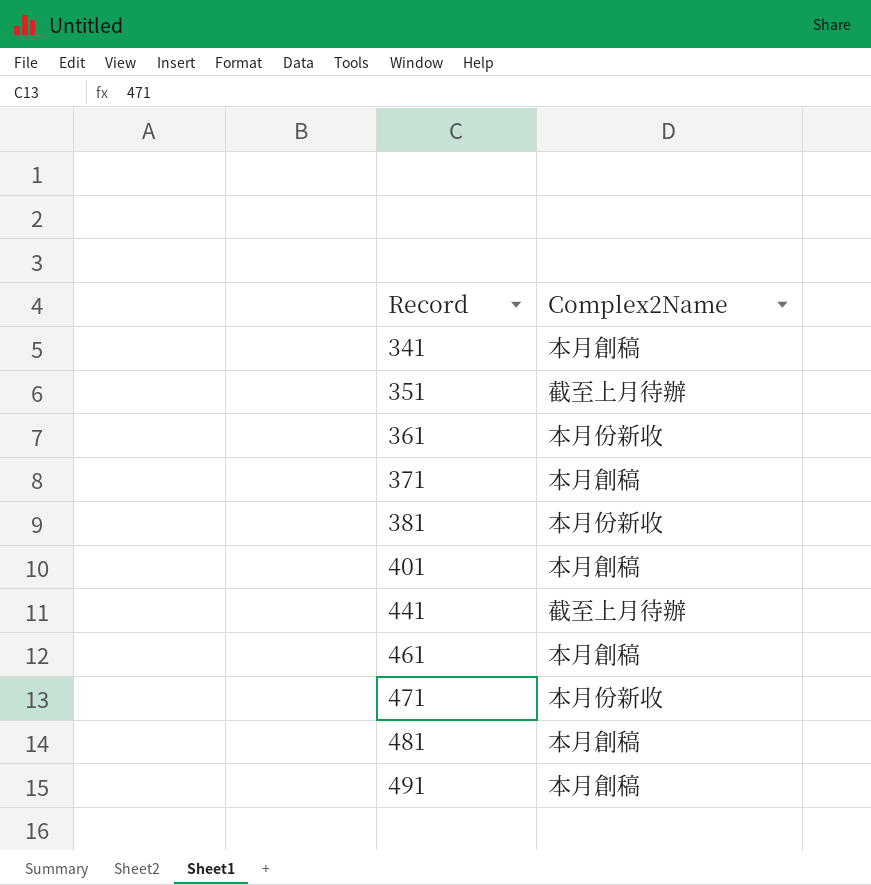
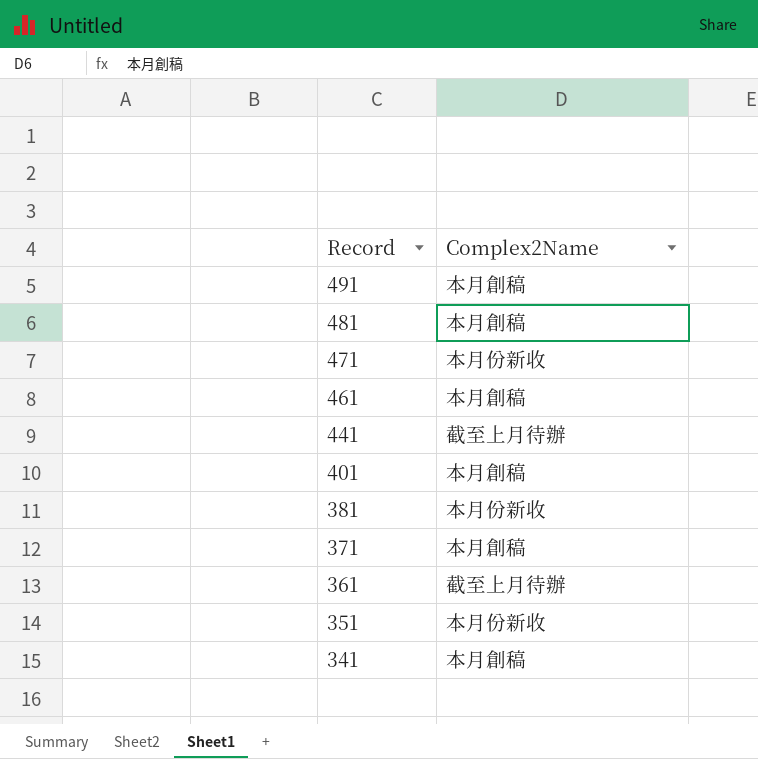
row order: Record ascending -> Record descending
361 | Complex2Name: 本月份新收 -> 截至上月待辦
351 | Complex2Name: 截至上月待辦 -> 本月份新收

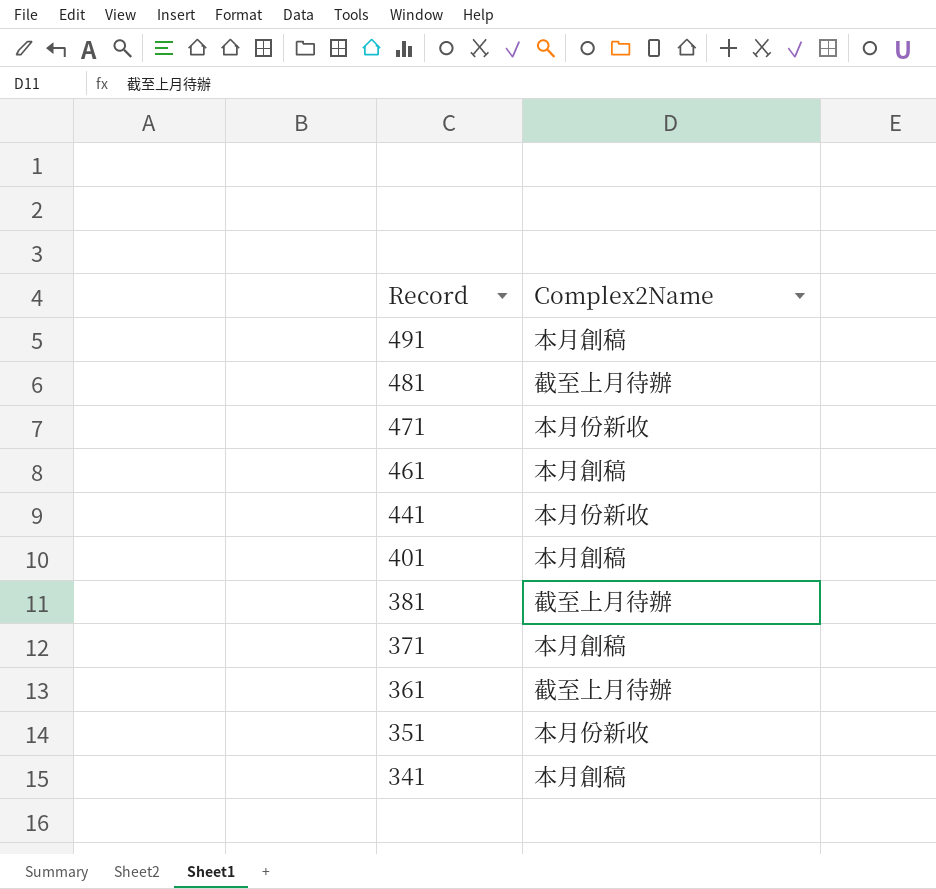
481 | Complex2Name: 本月創稿 -> 截至上月待辦
441 | Complex2Name: 截至上月待辦 -> 本月份新收
381 | Complex2Name: 本月份新收 -> 截至上月待辦

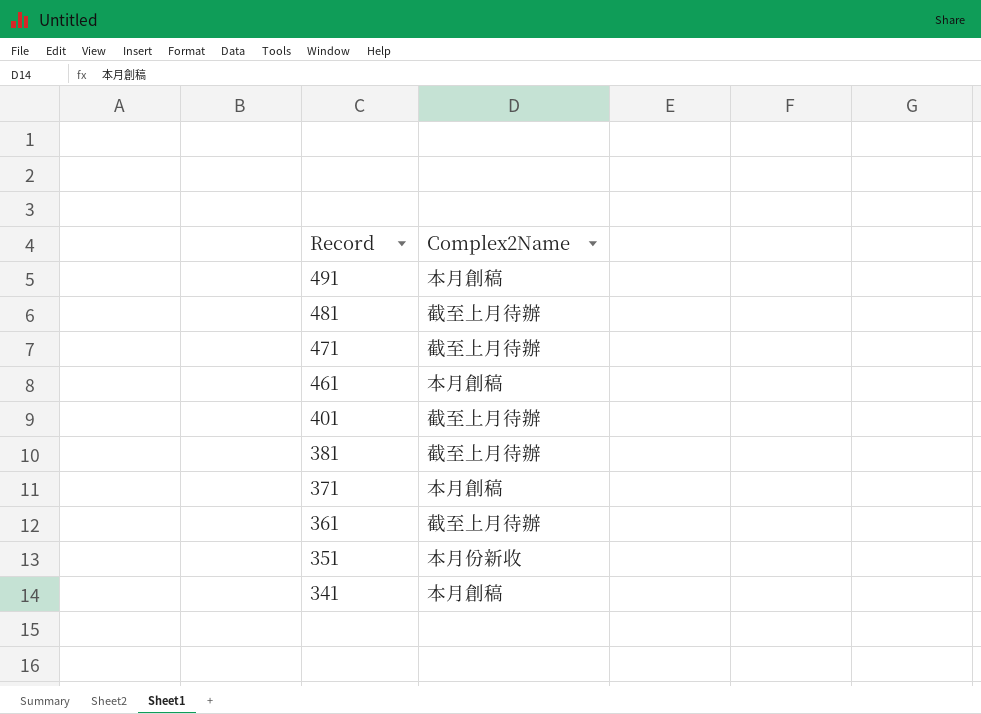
row 441: 本月份新收 -> none
471 | Complex2Name: 本月份新收 -> 截至上月待辦
401 | Complex2Name: 本月創稿 -> 截至上月待辦

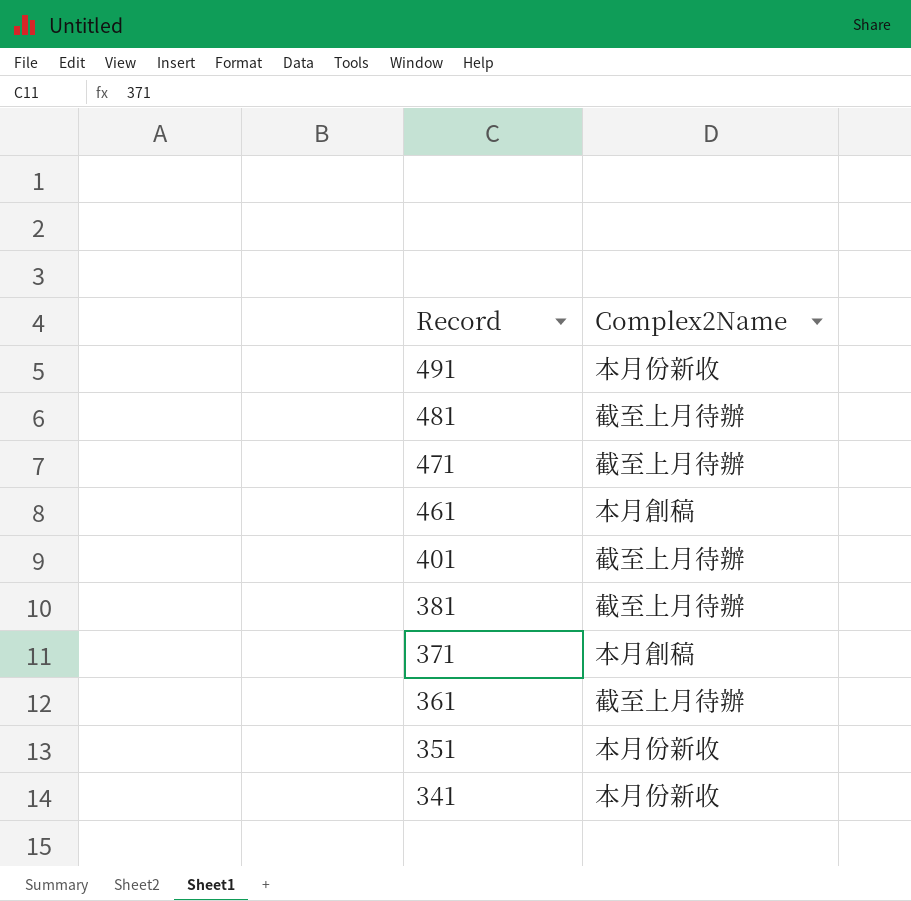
491 | Complex2Name: 本月創稿 -> 本月份新收
341 | Complex2Name: 本月創稿 -> 本月份新收

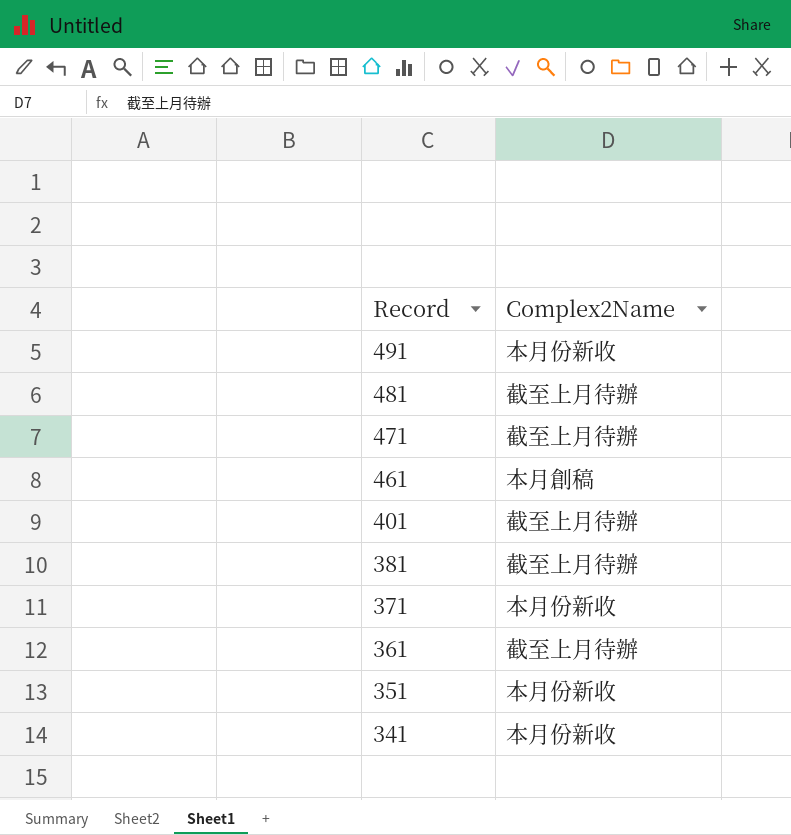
371 | Complex2Name: 本月創稿 -> 本月份新收

